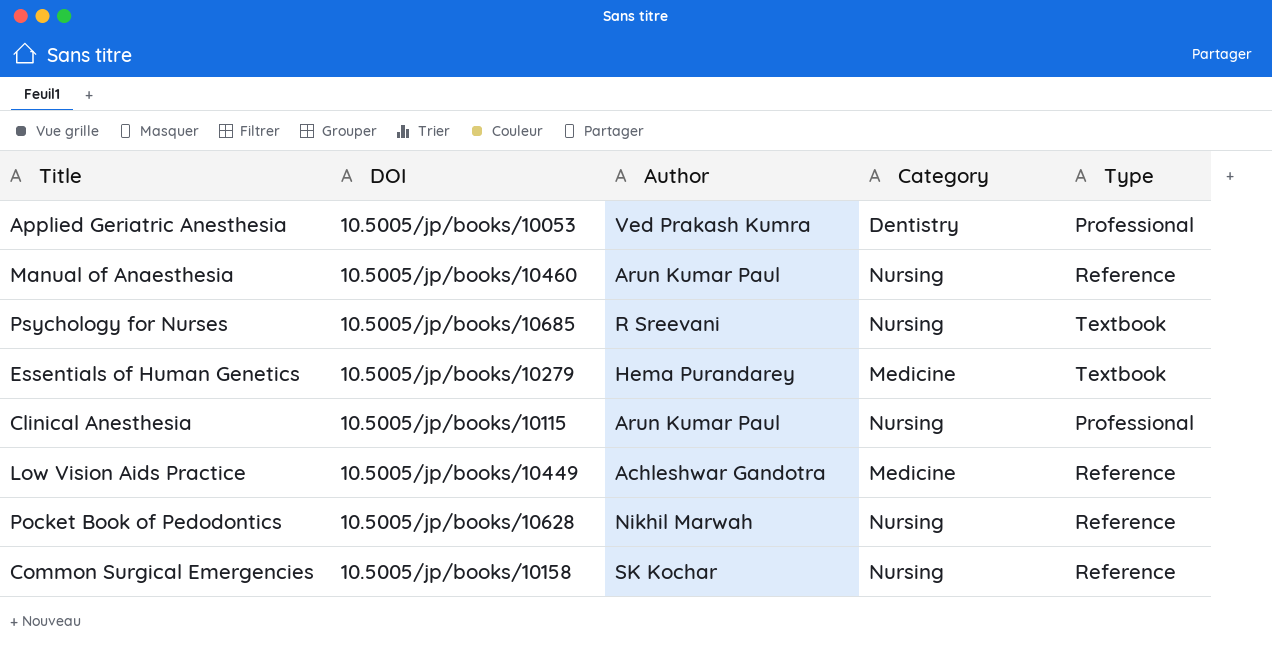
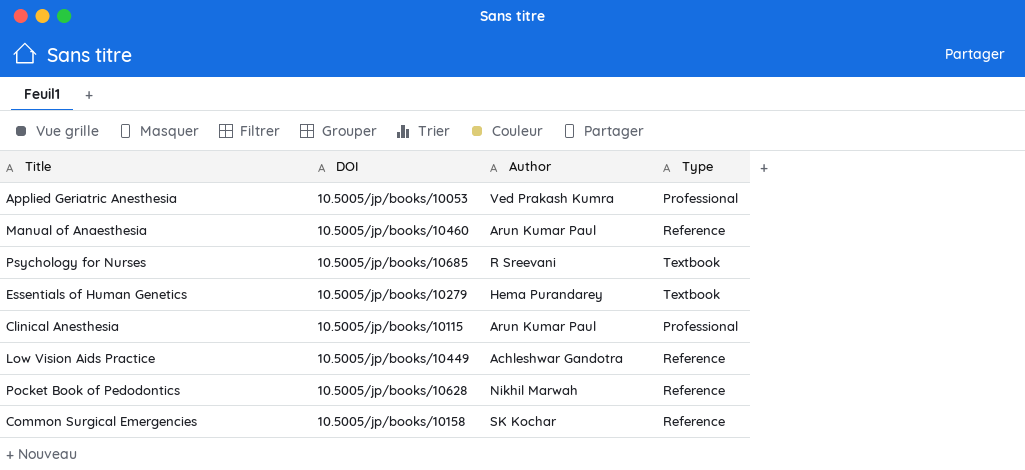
column Category | position: 4 -> none

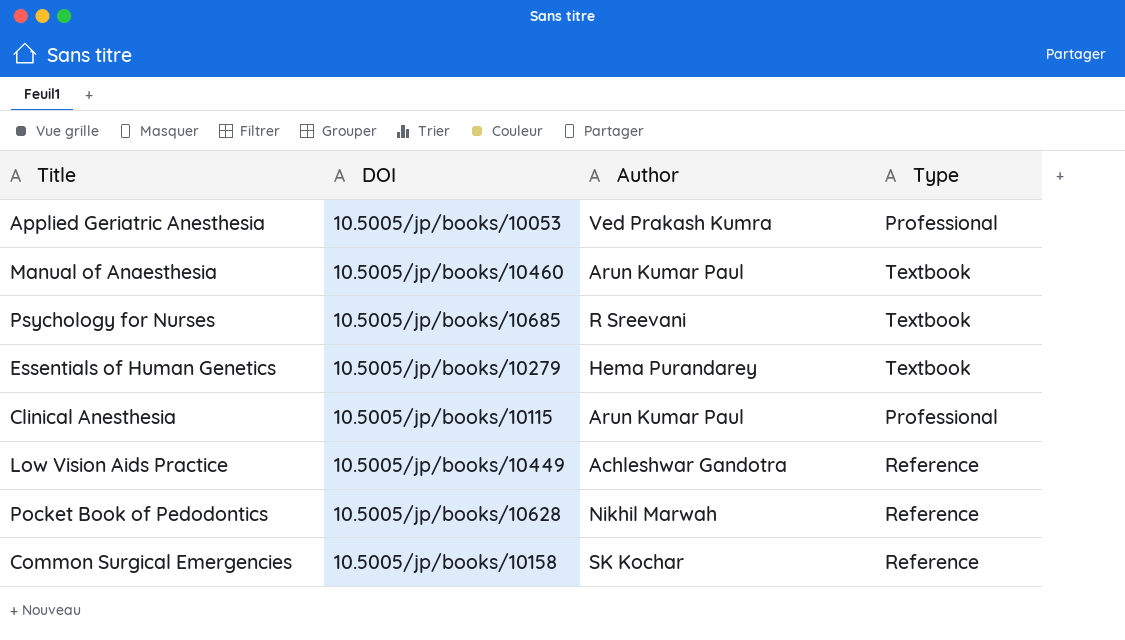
Manual of Anaesthesia | Type: Reference -> Textbook

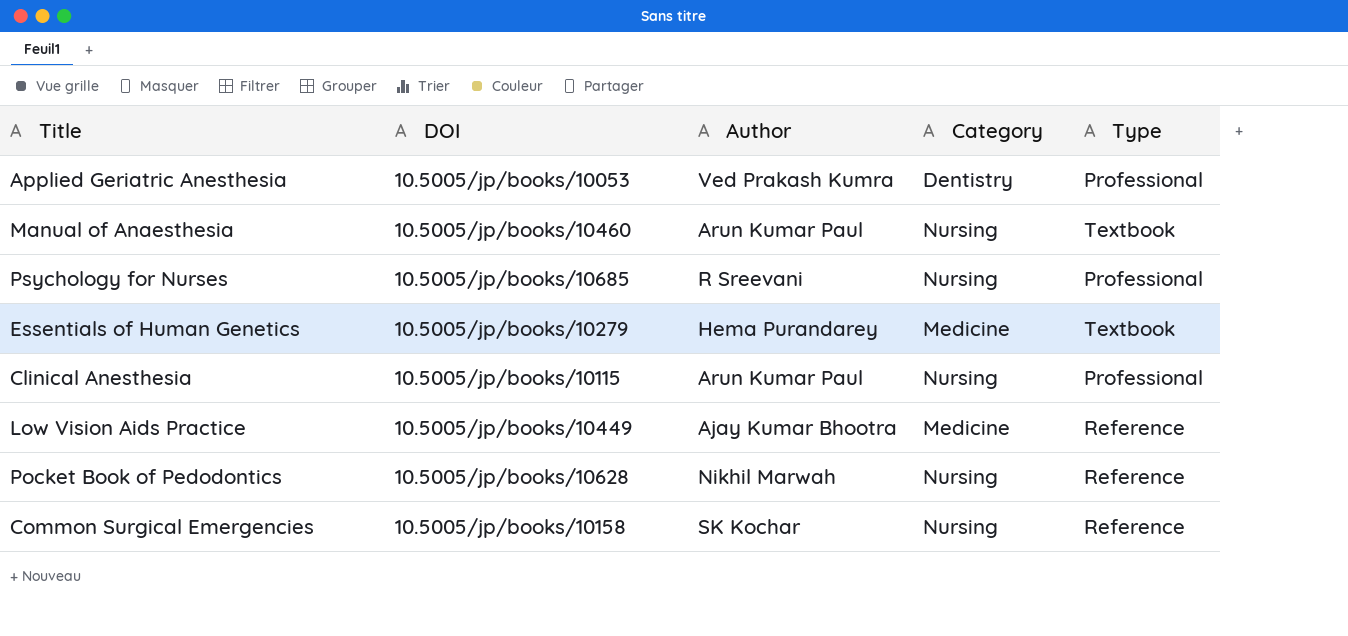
column Category | position: none -> 4
Psychology for Nurses | Type: Textbook -> Professional
Low Vision Aids Practice | Author: Achleshwar Gandotra -> Ajay Kumar Bhootra

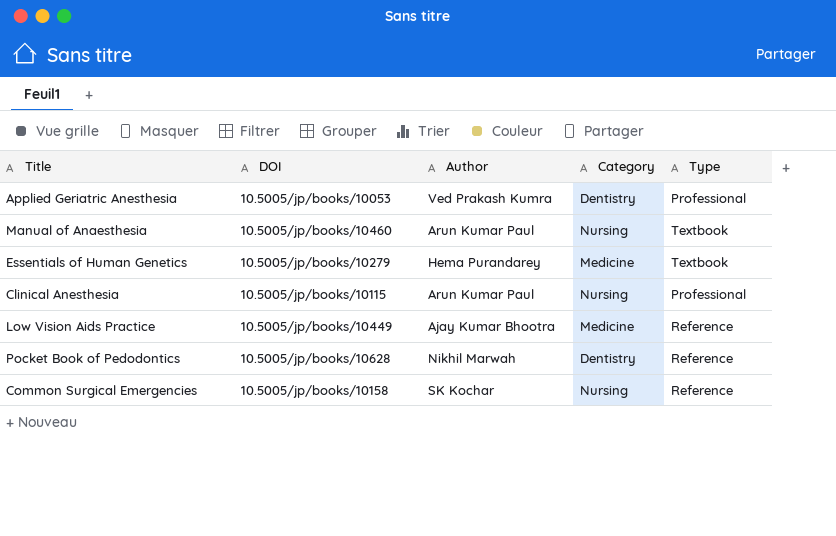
row Psychology for Nurses: 10.5005/jp/books/10685 | R Sreevani | Nursing | Professional -> none
Pocket Book of Pedodontics | Category: Nursing -> Dentistry

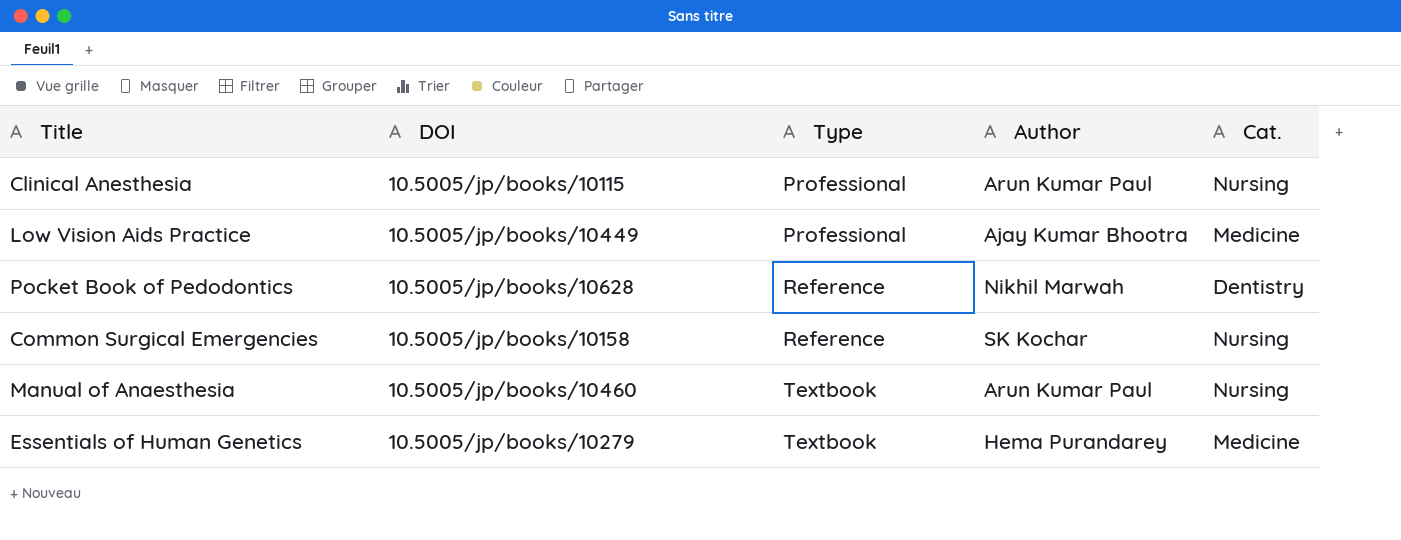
row order: none -> Type ascending
column Type | position: 5 -> 3
column name: Category -> Cat.
row Applied Geriatric Anesthesia: 10.5005/jp/books/10053 | Ved Prakash Kumra | Dentistry | Professional -> none
Low Vision Aids Practice | Type: Reference -> Professional

